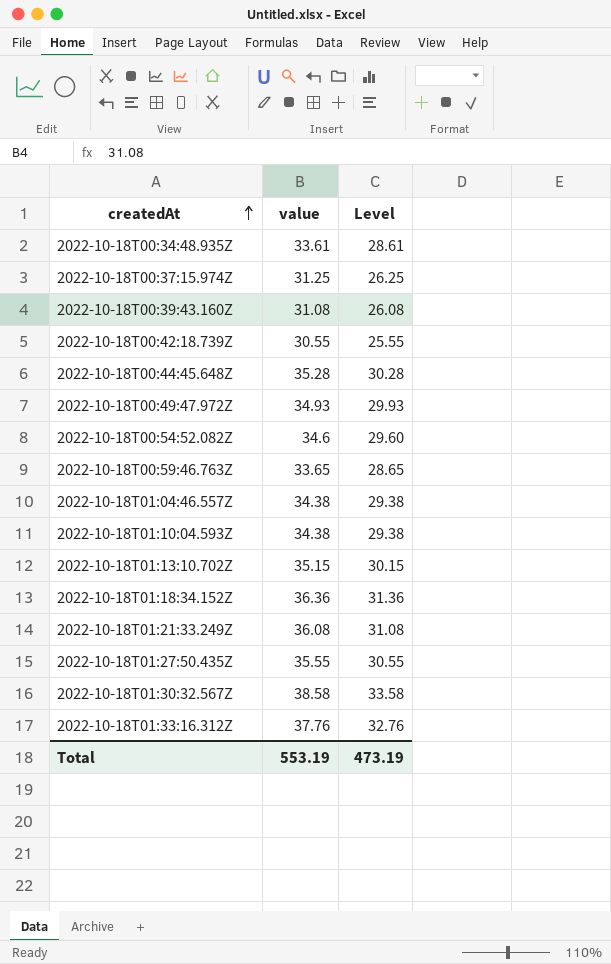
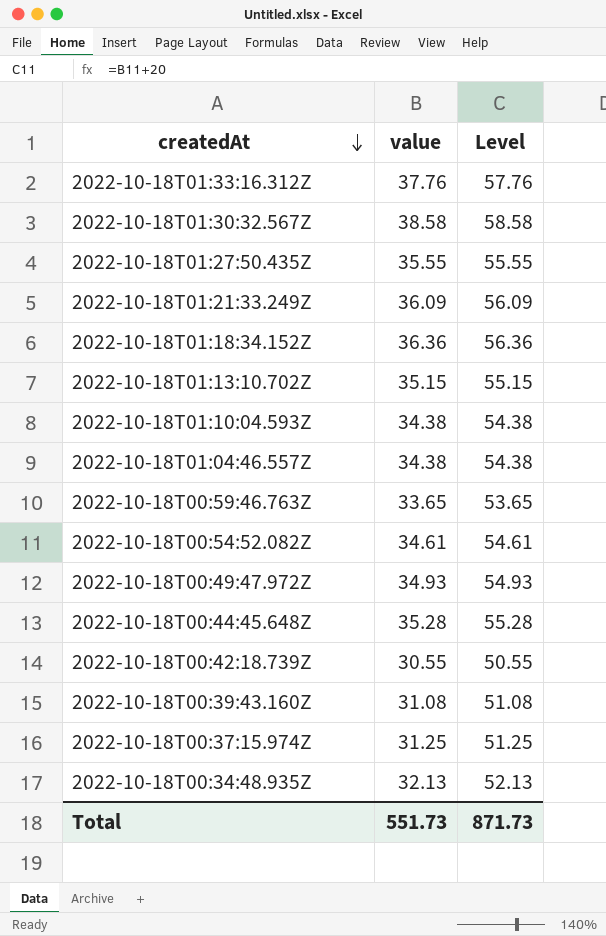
row order: createdAt ascending -> createdAt descending
column Level | formula: [value] - 5 -> [value] + 20
2022-10-18T01:21:33.249Z | value: 36.08 -> 36.09
2022-10-18T00:54:52.082Z | value: 34.6 -> 34.61
2022-10-18T00:34:48.935Z | value: 33.61 -> 32.13
Total | value: 553.19 -> 551.73
Total | Level: 473.19 -> 871.73

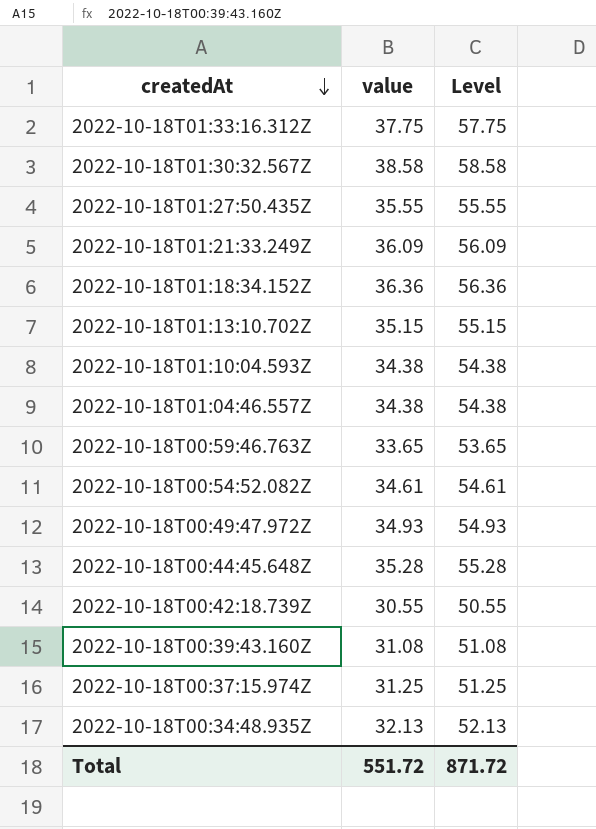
2022-10-18T01:33:16.312Z | value: 37.76 -> 37.75
2022-10-18T01:33:16.312Z | Level: 57.76 -> 57.75
Total | value: 551.73 -> 551.72
Total | Level: 871.73 -> 871.72

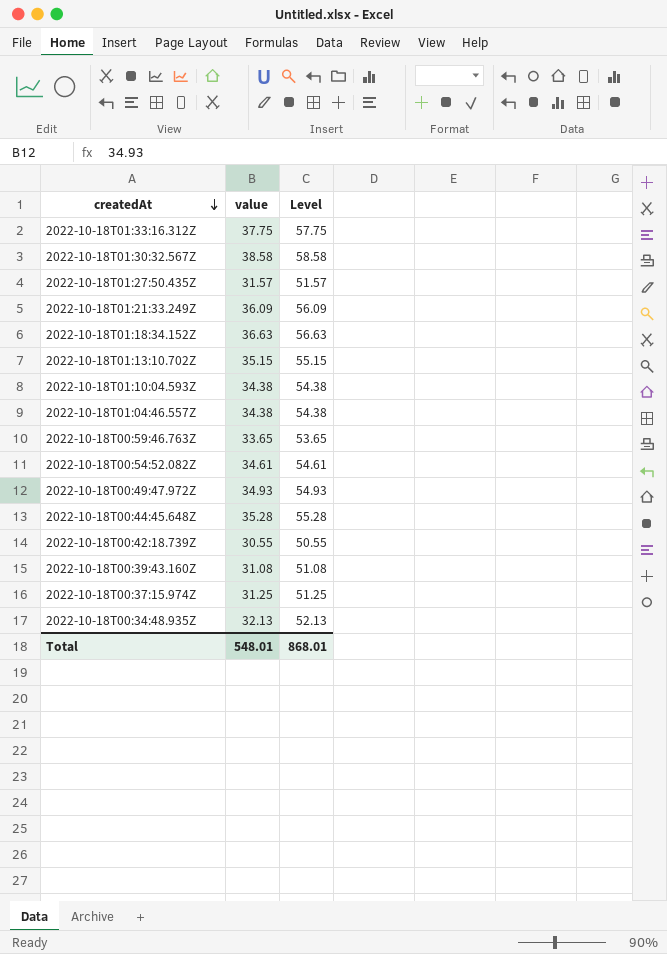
2022-10-18T01:27:50.435Z | value: 35.55 -> 31.57
2022-10-18T01:27:50.435Z | Level: 55.55 -> 51.57
2022-10-18T01:18:34.152Z | value: 36.36 -> 36.63
2022-10-18T01:18:34.152Z | Level: 56.36 -> 56.63
Total | value: 551.72 -> 548.01
Total | Level: 871.72 -> 868.01

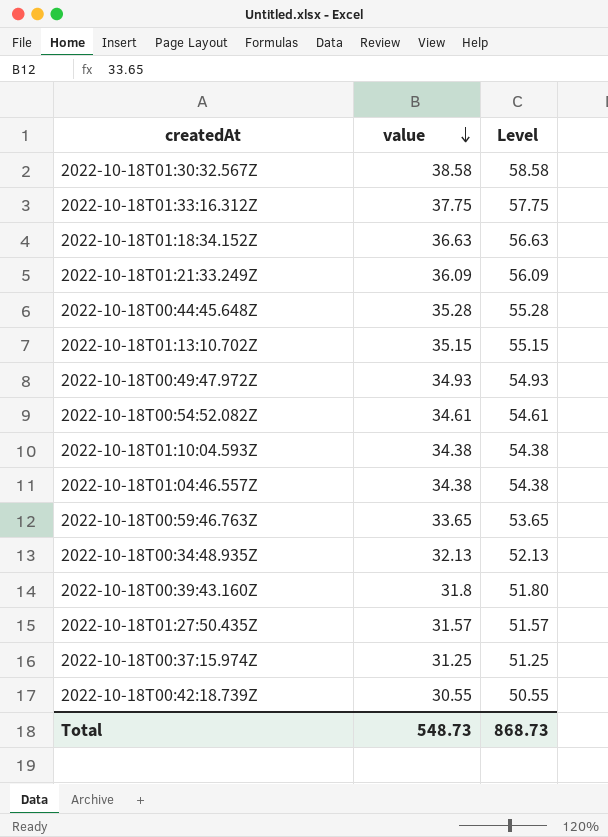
row order: createdAt descending -> value descending
2022-10-18T00:39:43.160Z | value: 31.08 -> 31.8
2022-10-18T00:39:43.160Z | Level: 51.08 -> 51.80
Total | value: 548.01 -> 548.73
Total | Level: 868.01 -> 868.73

